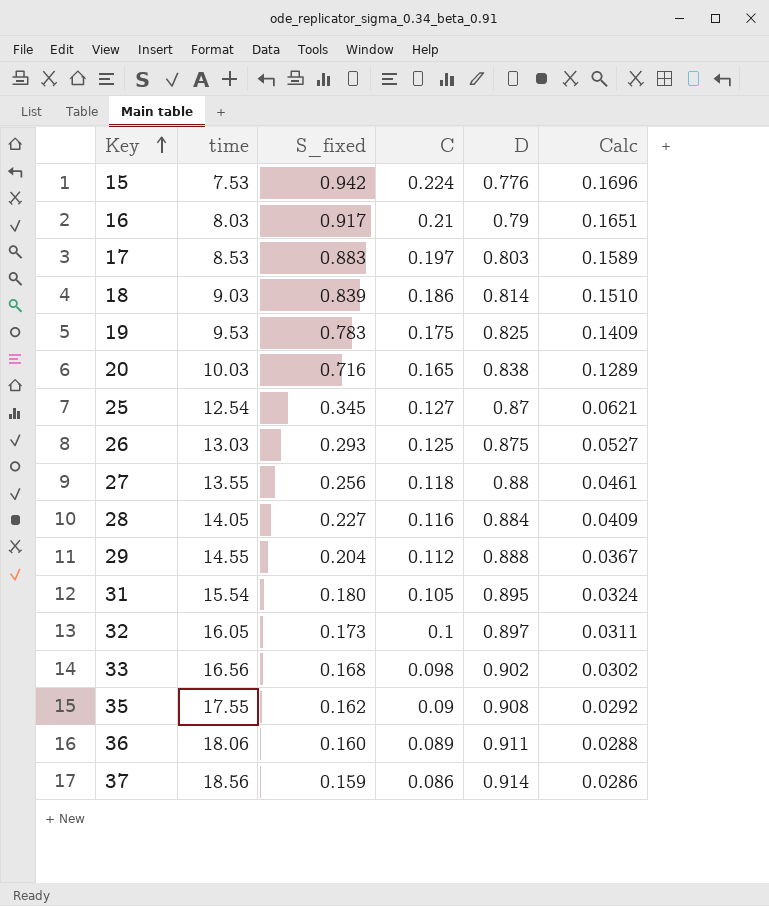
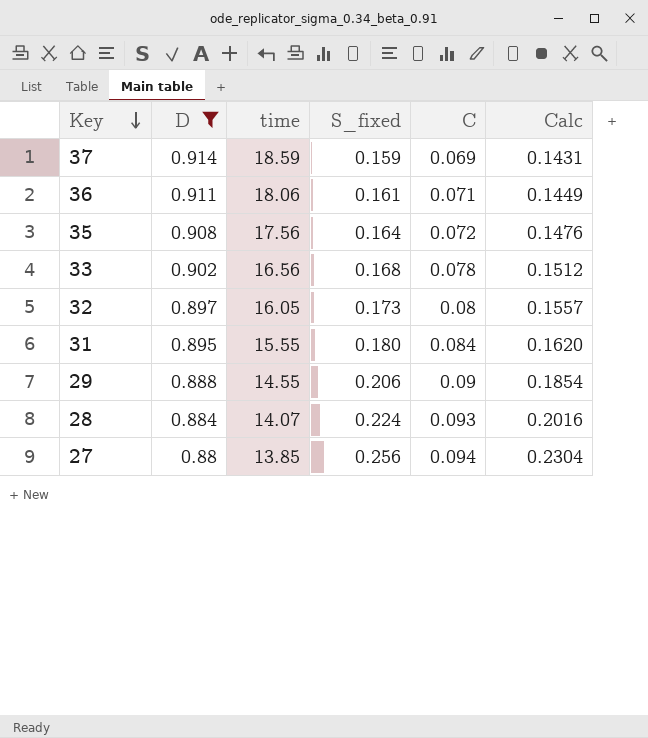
filter: none -> D >= 0.88
row order: Key ascending -> Key descending
column D | position: 5 -> 2
column Calc | formula: [S_fixed] * 0.18 -> [S_fixed] * 0.9
37 | time: 18.56 -> 18.59
37 | C: 0.086 -> 0.069
36 | S_fixed: 0.160 -> 0.161
36 | C: 0.089 -> 0.071
35 | time: 17.55 -> 17.56
35 | S_fixed: 0.162 -> 0.164
35 | C: 0.09 -> 0.072
33 | C: 0.098 -> 0.078
32 | C: 0.1 -> 0.08
31 | time: 15.54 -> 15.55
31 | C: 0.105 -> 0.084
29 | S_fixed: 0.204 -> 0.206
29 | C: 0.112 -> 0.09
28 | time: 14.05 -> 14.07
28 | S_fixed: 0.227 -> 0.224
28 | C: 0.116 -> 0.093
27 | time: 13.55 -> 13.85
27 | C: 0.118 -> 0.094

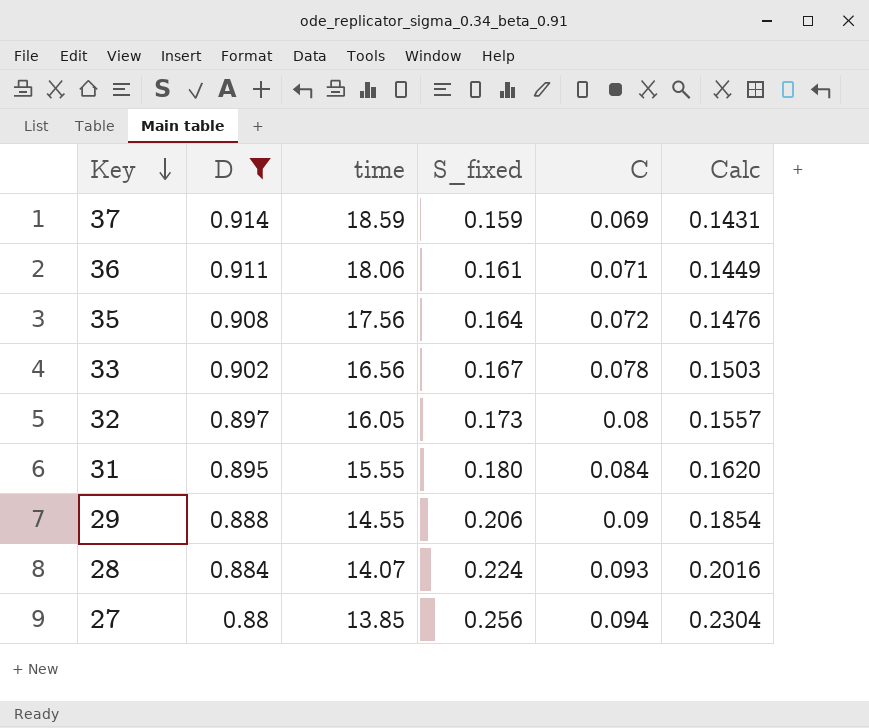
33 | S_fixed: 0.168 -> 0.167
33 | Calc: 0.1512 -> 0.1503

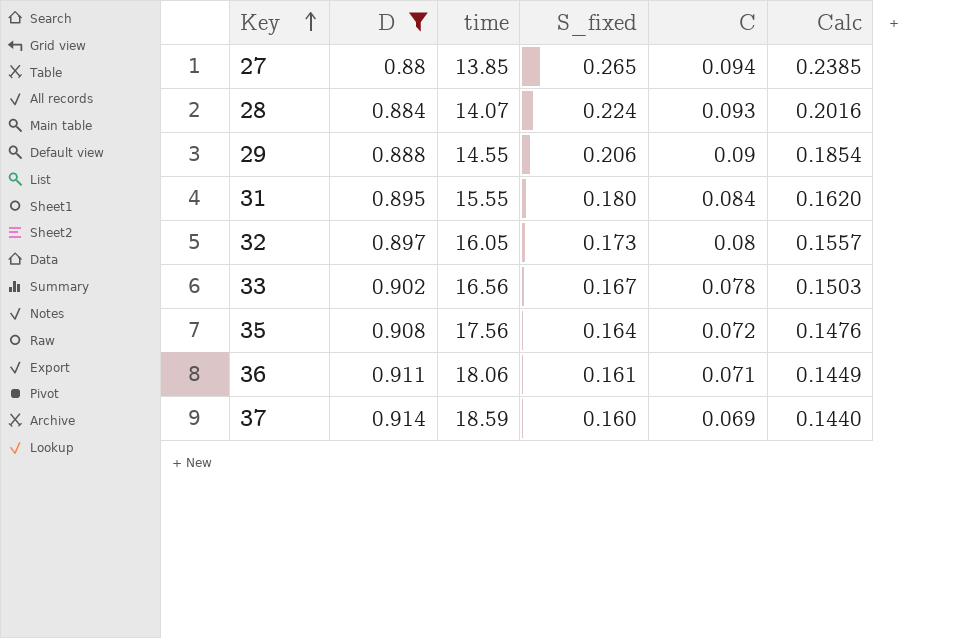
row order: Key descending -> Key ascending
27 | S_fixed: 0.256 -> 0.265
27 | Calc: 0.2304 -> 0.2385
37 | S_fixed: 0.159 -> 0.160
37 | Calc: 0.1431 -> 0.1440

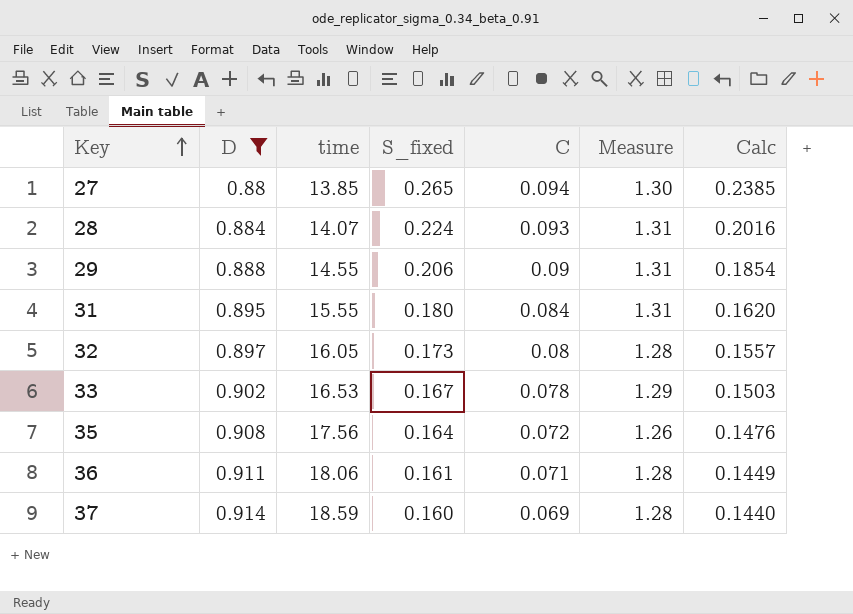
column Measure | formula: none -> [time] * [C]
33 | time: 16.56 -> 16.53

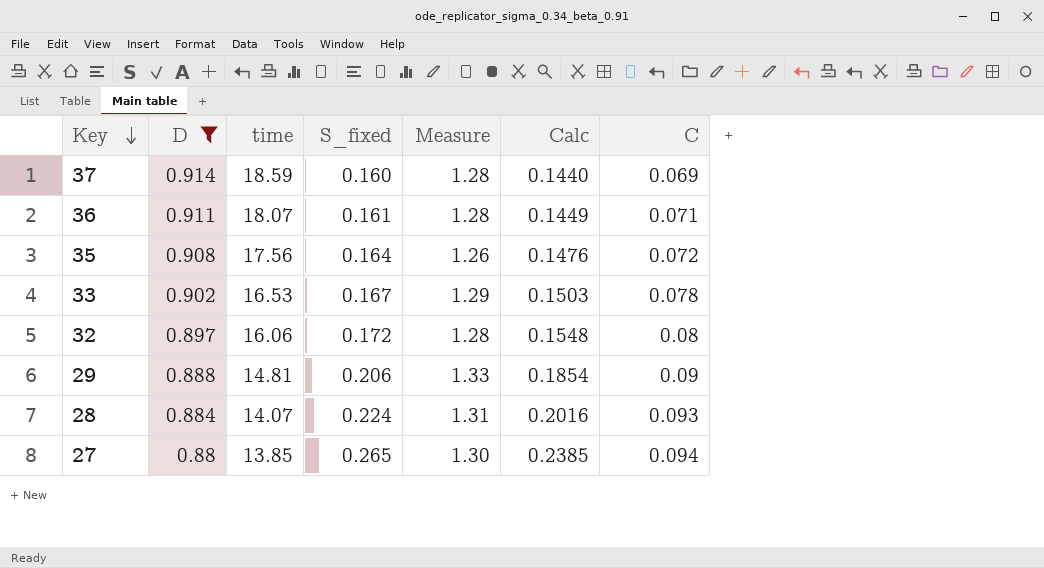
row order: Key ascending -> Key descending
column C | position: 5 -> 7
row 31: 0.895 | 15.55 | 0.180 | 0.084 | 1.31 | 0.1620 -> none
36 | time: 18.06 -> 18.07
32 | time: 16.05 -> 16.06
32 | S_fixed: 0.173 -> 0.172
32 | Calc: 0.1557 -> 0.1548
29 | time: 14.55 -> 14.81
29 | Measure: 1.31 -> 1.33

